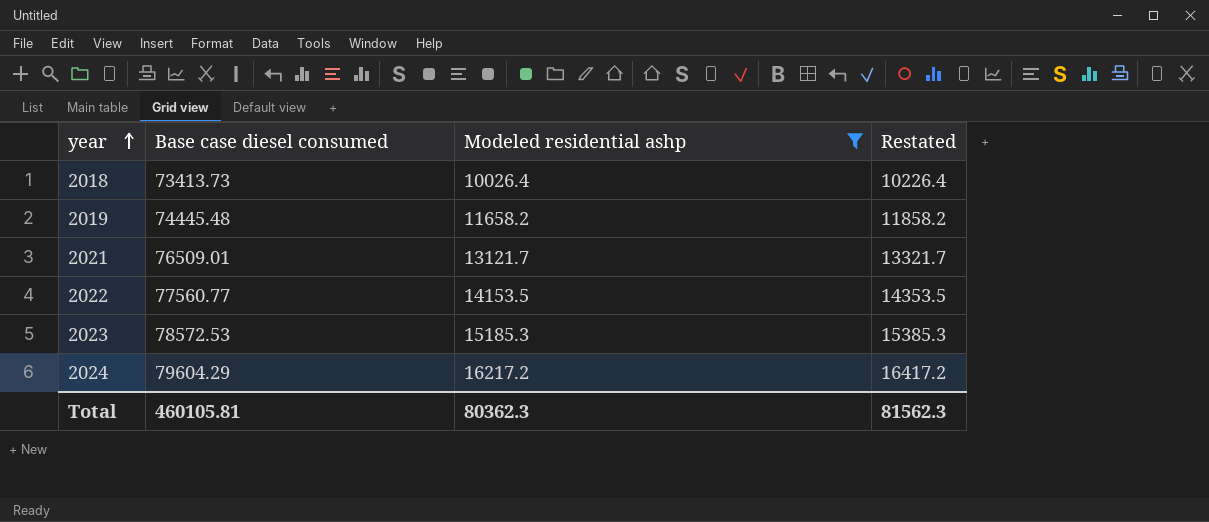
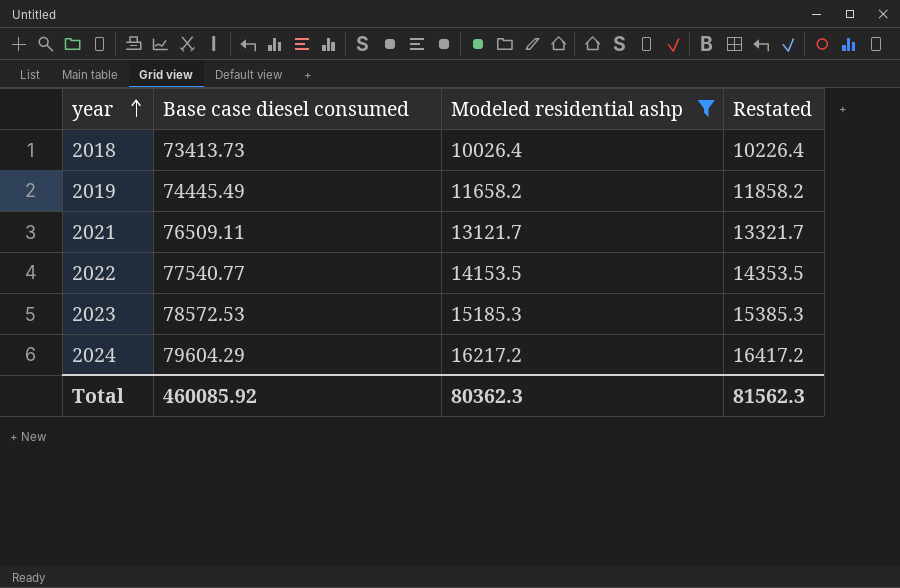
2019 | Base case diesel consumed: 74445.48 -> 74445.49
2021 | Base case diesel consumed: 76509.01 -> 76509.11
2022 | Base case diesel consumed: 77560.77 -> 77540.77
Total | Base case diesel consumed: 460105.81 -> 460085.92

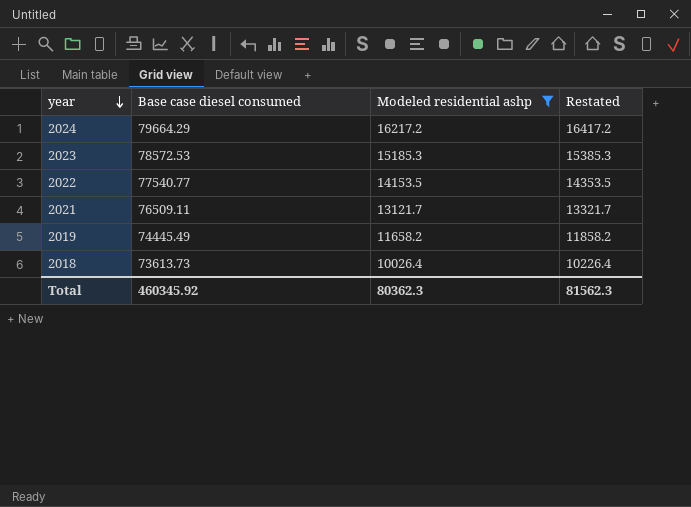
row order: year ascending -> year descending
2024 | Base case diesel consumed: 79604.29 -> 79664.29
2018 | Base case diesel consumed: 73413.73 -> 73613.73
Total | Base case diesel consumed: 460085.92 -> 460345.92

